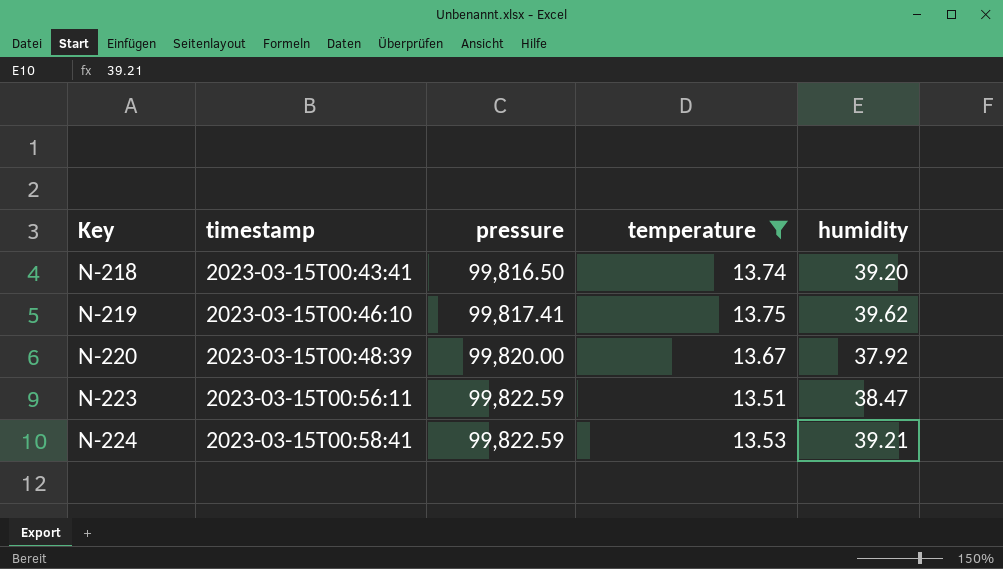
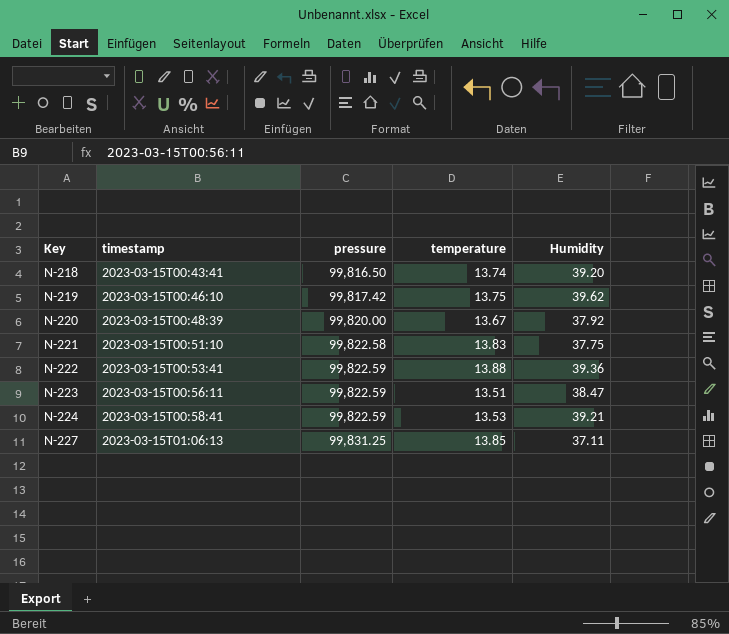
filter: temperature <= 13.75 -> none
column name: humidity -> Humidity
N-219 | pressure: 99,817.41 -> 99,817.42

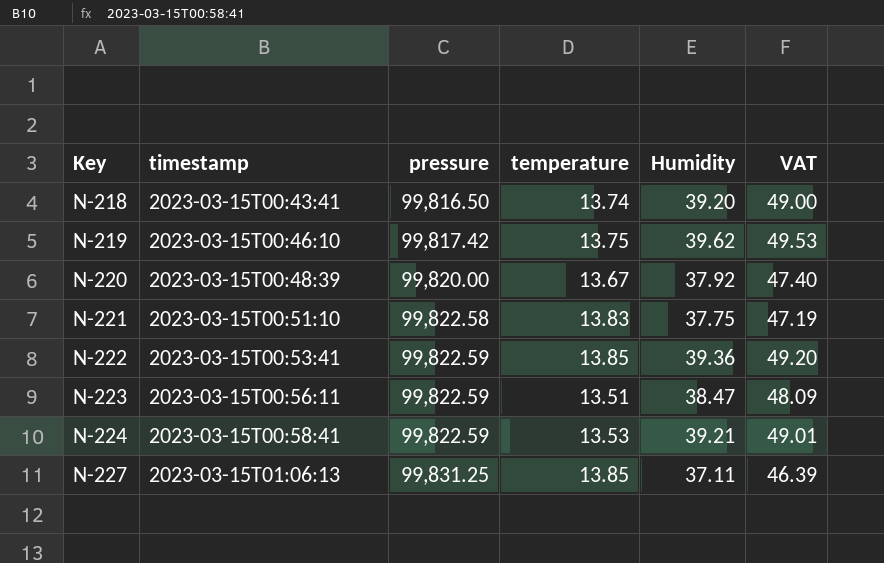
column VAT | formula: none -> [Humidity] * 1.25
N-222 | temperature: 13.88 -> 13.85

